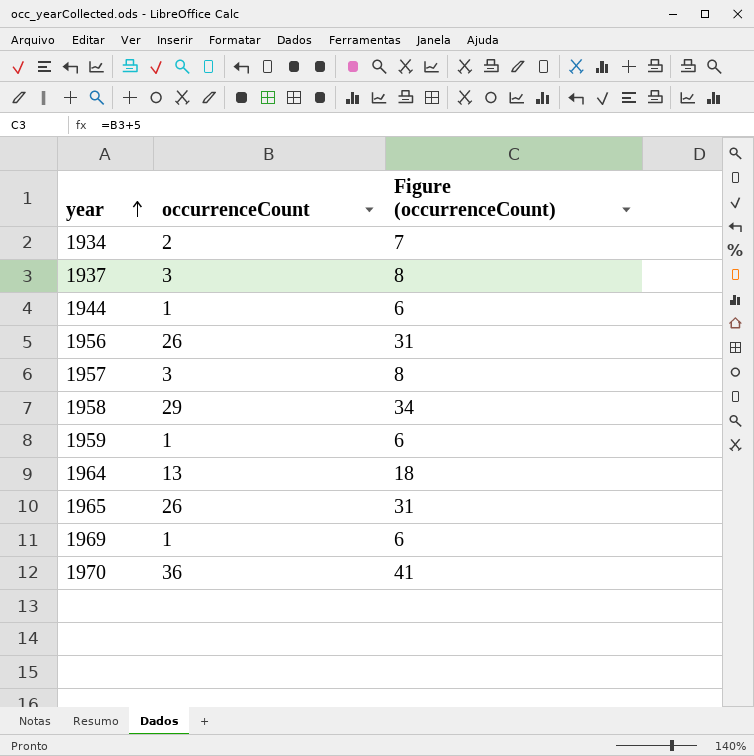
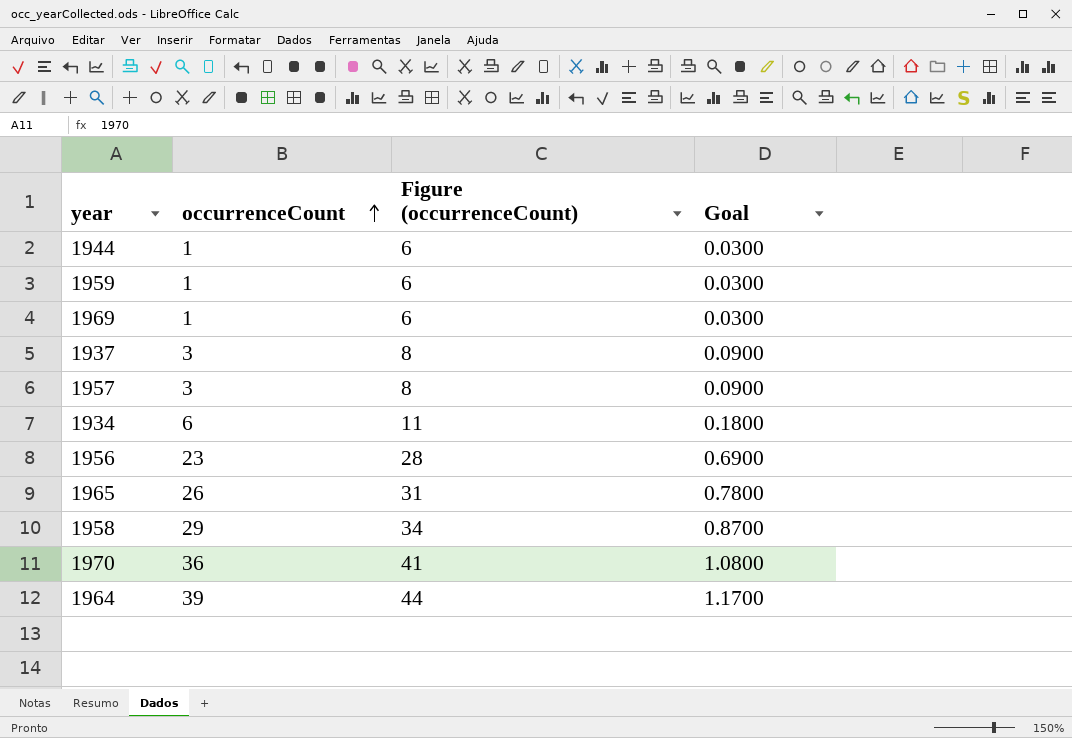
row order: year ascending -> occurrenceCount ascending
column Goal | formula: none -> [occurrenceCount] * 0.03
1934 | occurrenceCount: 2 -> 6
1934 | Figure (occurrenceCount): 7 -> 11
1956 | occurrenceCount: 26 -> 23
1956 | Figure (occurrenceCount): 31 -> 28
1964 | occurrenceCount: 13 -> 39
1964 | Figure (occurrenceCount): 18 -> 44

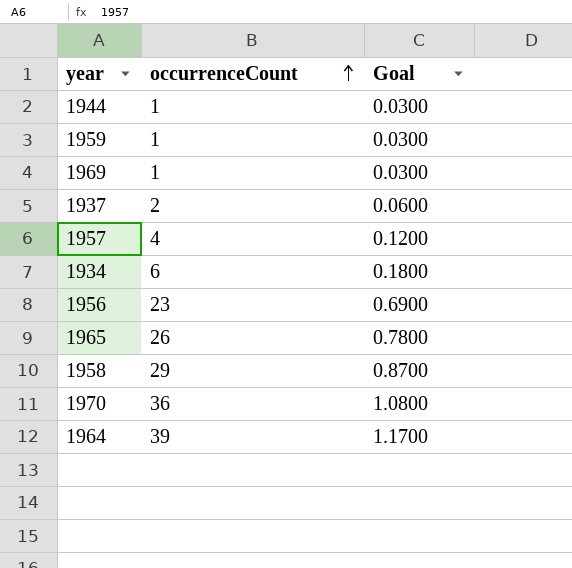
column Figure (occurrenceCount) | formula: [occurrenceCount] + 5 -> none
1937 | occurrenceCount: 3 -> 2
1937 | Goal: 0.0900 -> 0.0600
1957 | occurrenceCount: 3 -> 4
1957 | Goal: 0.0900 -> 0.1200

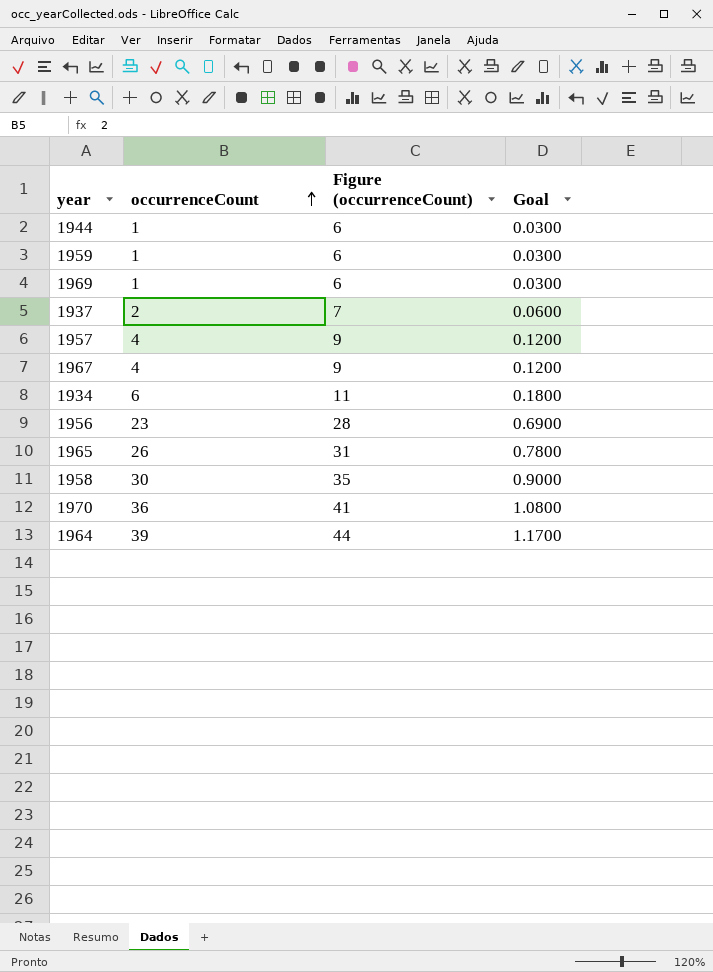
column Figure (occurrenceCount) | formula: none -> [occurrenceCount] + 5
row 1967: none -> 4 | 9 | 0.1200
1958 | occurrenceCount: 29 -> 30
1958 | Goal: 0.8700 -> 0.9000

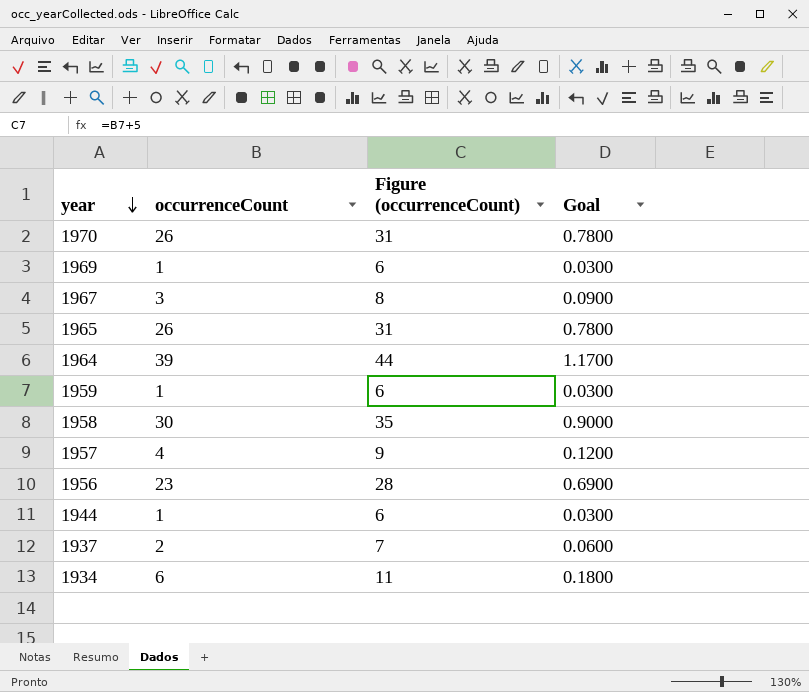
row order: occurrenceCount ascending -> year descending
1970 | occurrenceCount: 36 -> 26
1970 | Figure (occurrenceCount): 41 -> 31
1970 | Goal: 1.0800 -> 0.7800
1967 | occurrenceCount: 4 -> 3
1967 | Figure (occurrenceCount): 9 -> 8
1967 | Goal: 0.1200 -> 0.0900

